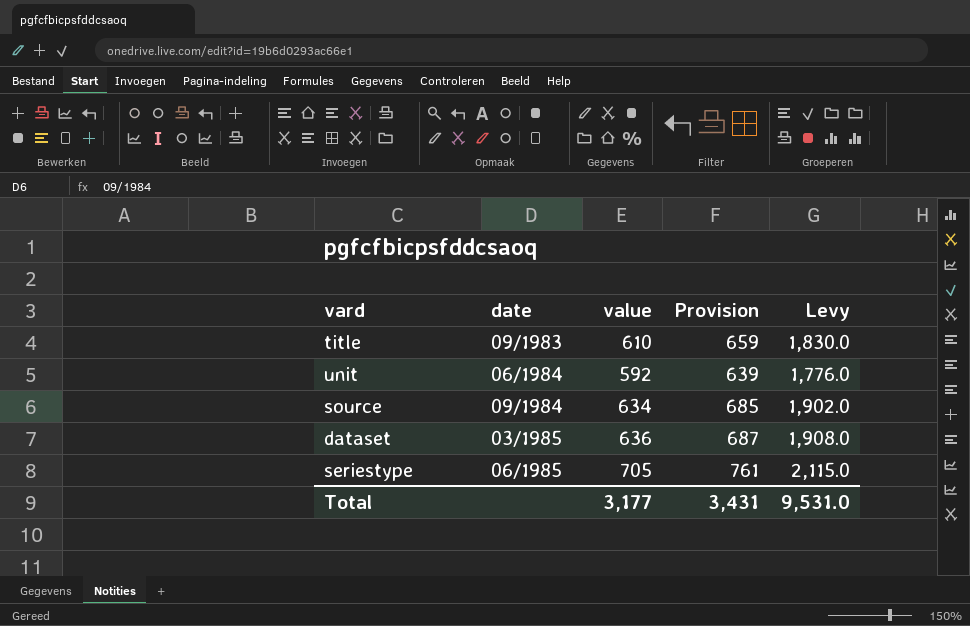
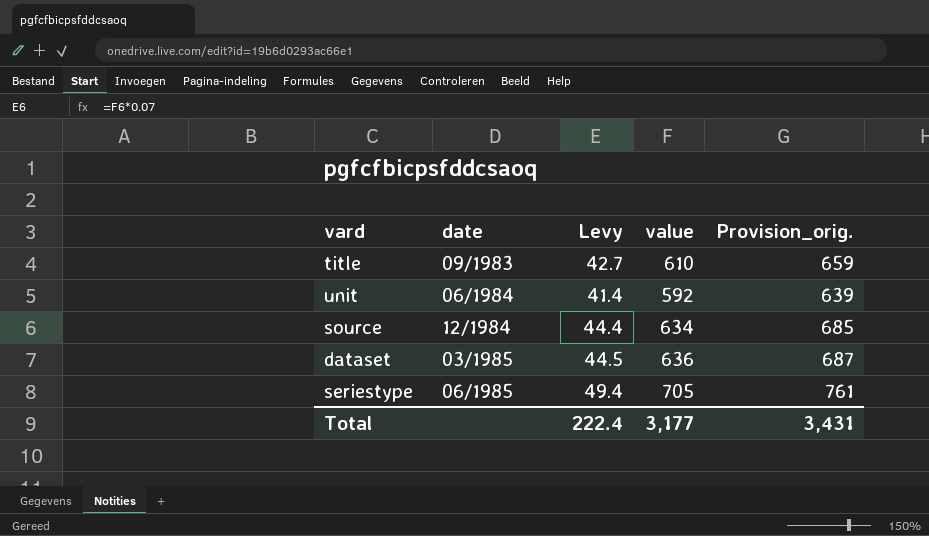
column Levy | formula: [value] * 3 -> [value] * 0.07
column Levy | position: 5 -> 3
column name: Provision -> Provision_orig.
source | date: 09/1984 -> 12/1984
Total | Levy: 9,531.0 -> 222.4

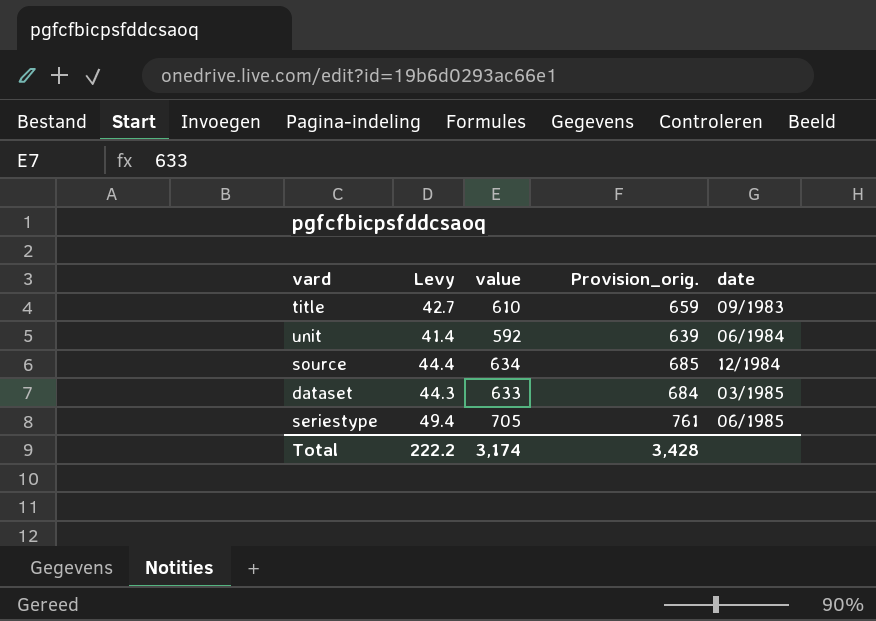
column date | position: 2 -> 5
dataset | Levy: 44.5 -> 44.3
dataset | value: 636 -> 633
dataset | Provision_orig.: 687 -> 684
Total | Levy: 222.4 -> 222.2
Total | value: 3,177 -> 3,174
Total | Provision_orig.: 3,431 -> 3,428

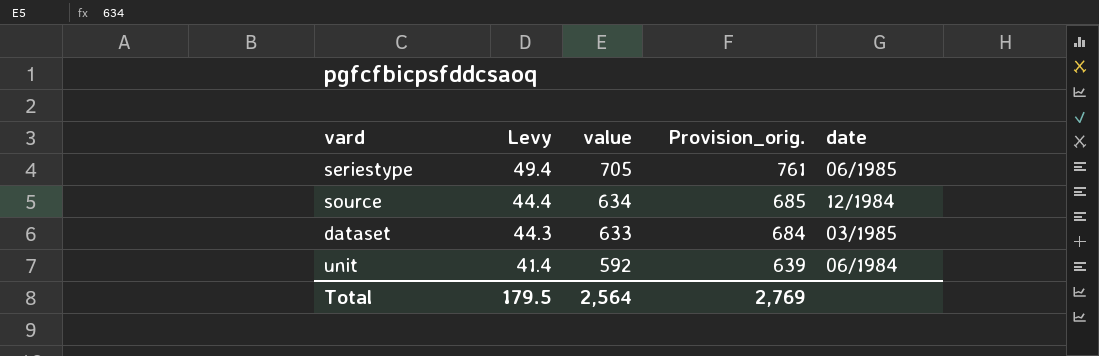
row order: none -> Levy descending
row title: 42.7 | 610 | 659 | 09/1983 -> none
Total | Levy: 222.2 -> 179.5
Total | value: 3,174 -> 2,564
Total | Provision_orig.: 3,428 -> 2,769

